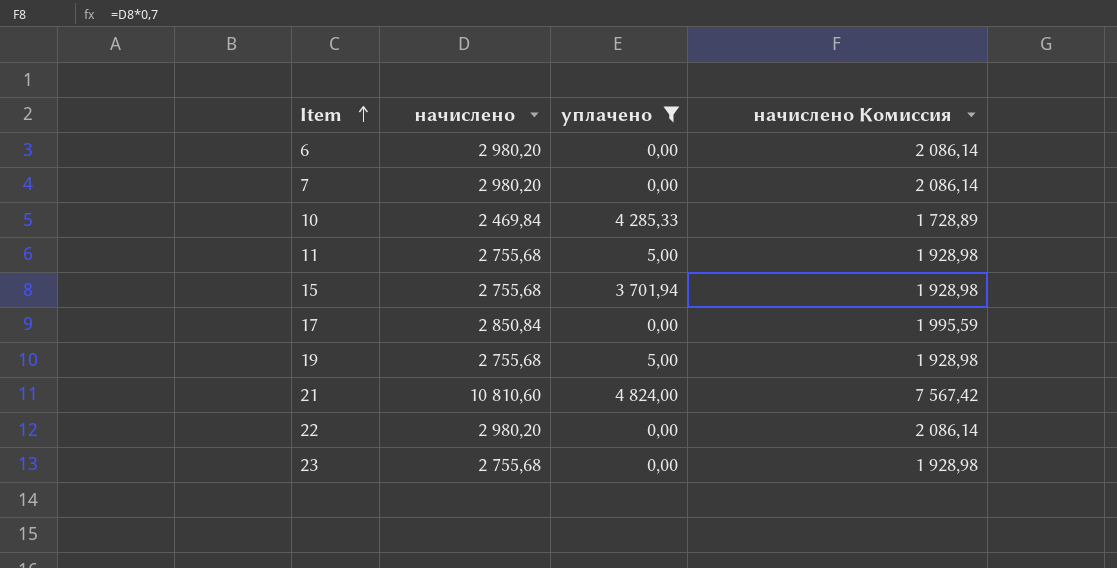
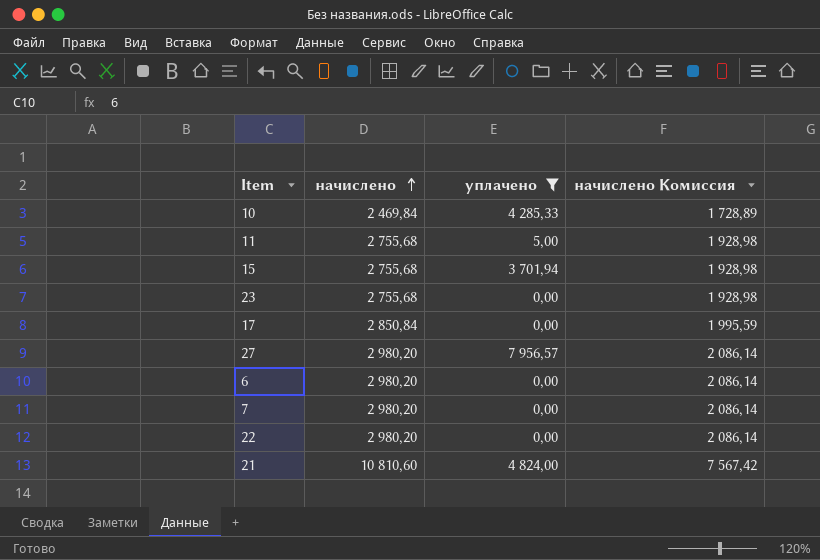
row order: Item ascending -> начислено ascending
row 19: 2 755,68 | 5,00 | 1 928,98 -> none
row 27: none -> 2 980,20 | 7 956,57 | 2 086,14

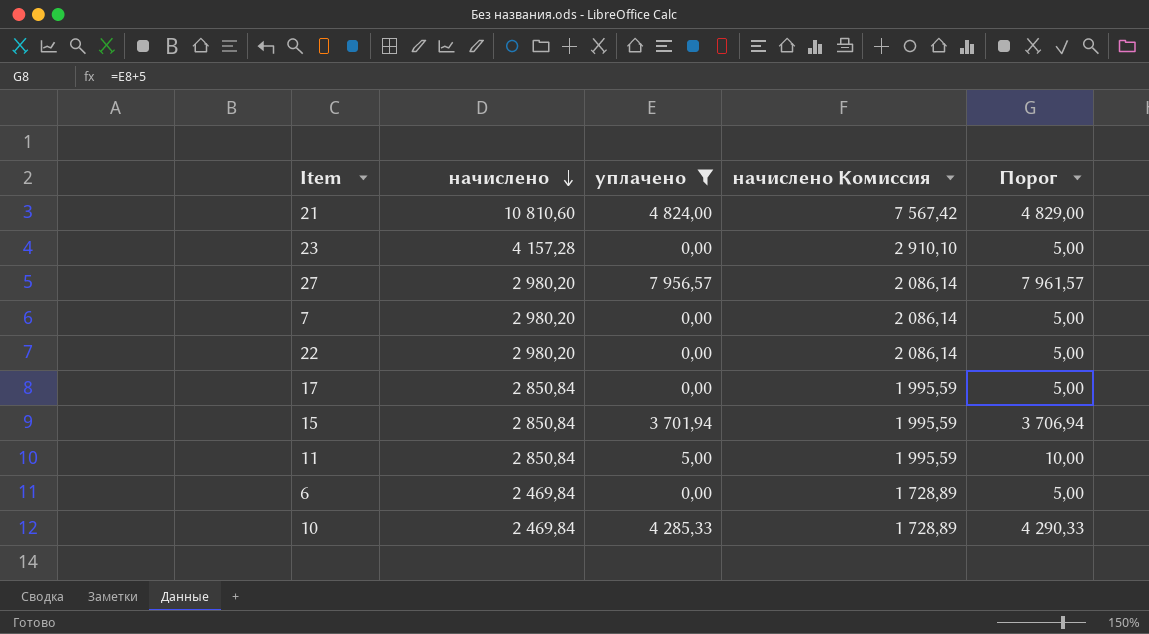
row order: начислено ascending -> начислено descending
column Порог | formula: none -> [уплачено] + 5
23 | начислено: 2 755,68 -> 4 157,28
23 | начислено Комиссия: 1 928,98 -> 2 910,10
15 | начислено: 2 755,68 -> 2 850,84
15 | начислено Комиссия: 1 928,98 -> 1 995,59
11 | начислено: 2 755,68 -> 2 850,84
11 | начислено Комиссия: 1 928,98 -> 1 995,59
6 | начислено: 2 980,20 -> 2 469,84
6 | начислено Комиссия: 2 086,14 -> 1 728,89

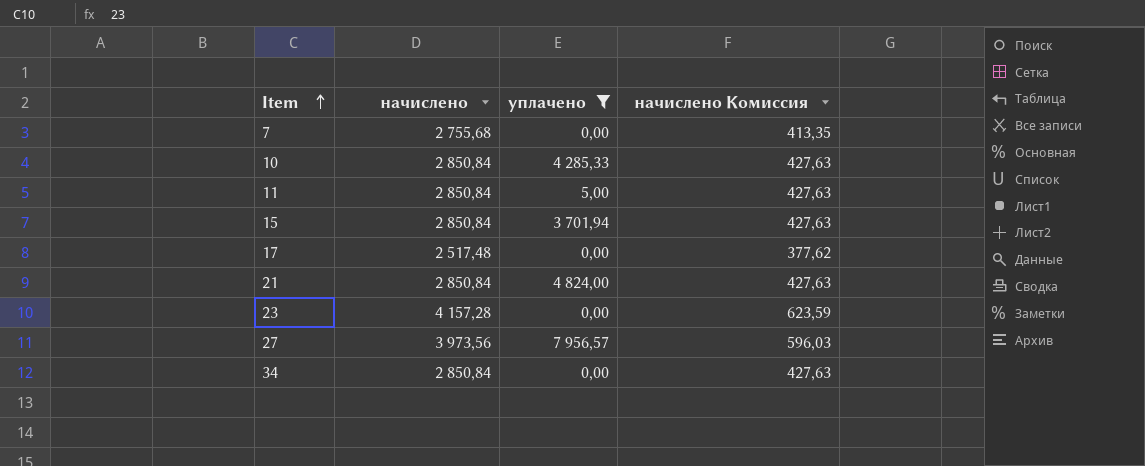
row order: начислено descending -> Item ascending
column Порог | formula: [уплачено] + 5 -> none
column начислено Комиссия | formula: [начислено] * 0,7 -> [начислено] * 0,15
row 22: 2 980,20 | 0,00 | 2 086,14 | 5,00 -> none
row 6: 2 469,84 | 0,00 | 1 728,89 | 5,00 -> none
7 | начислено: 2 980,20 -> 2 755,68
10 | начислено: 2 469,84 -> 2 850,84
17 | начислено: 2 850,84 -> 2 517,48
21 | начислено: 10 810,60 -> 2 850,84
27 | начислено: 2 980,20 -> 3 973,56
row 34: none -> 2 850,84 | 0,00 | 427,63

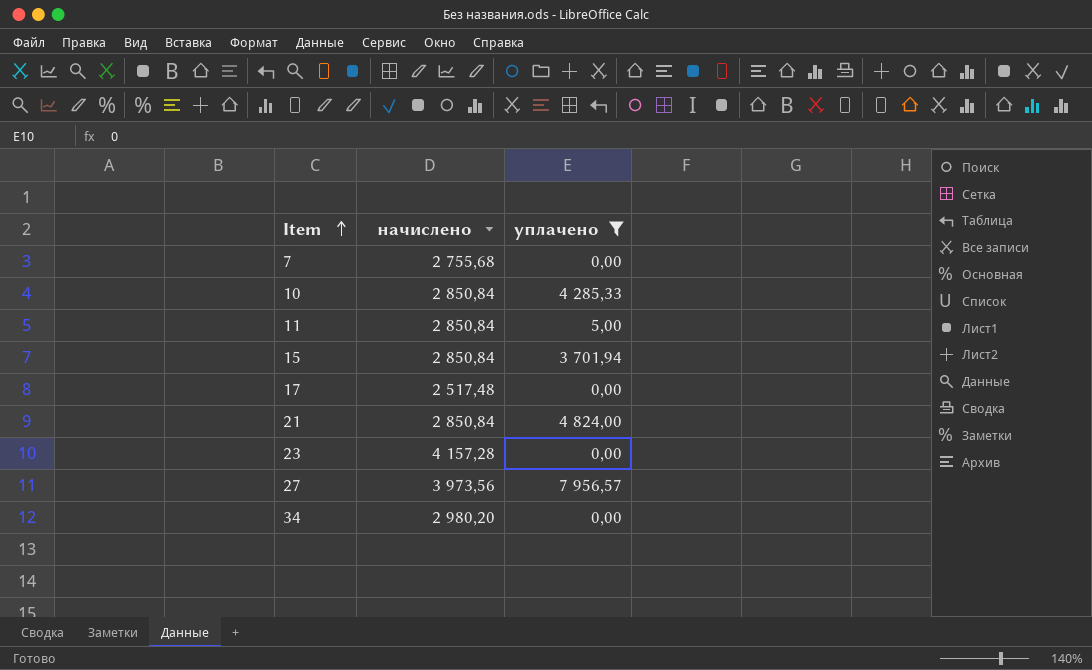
column начислено Комиссия | formula: [начислено] * 0,15 -> none
34 | начислено: 2 850,84 -> 2 980,20

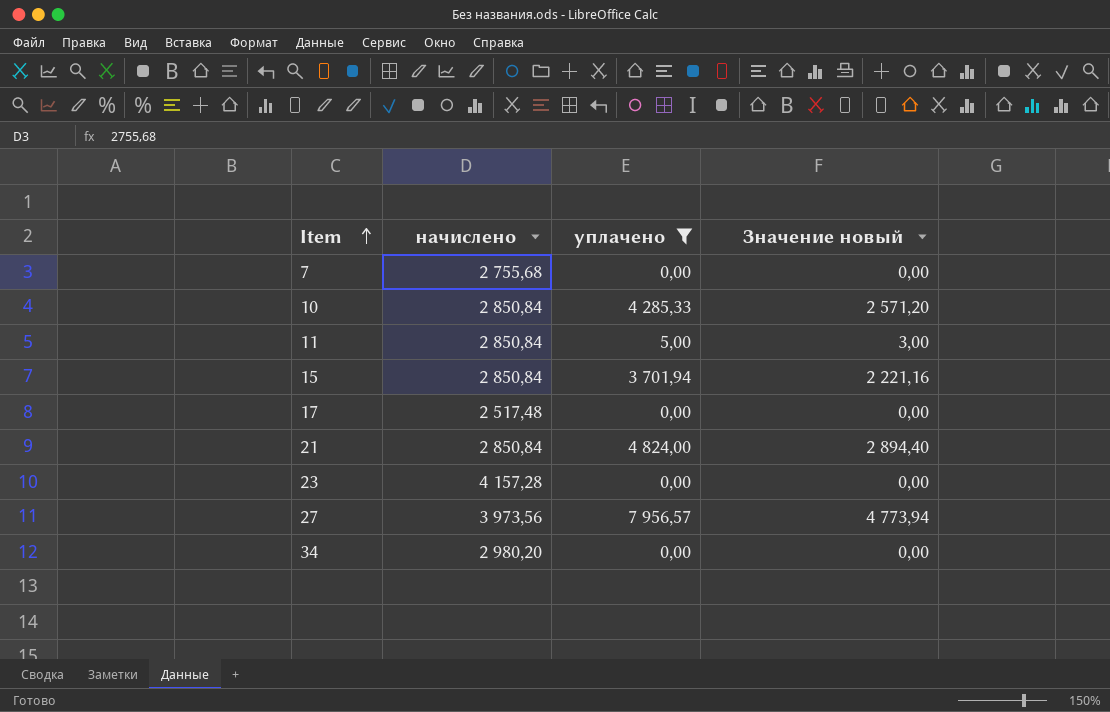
column Значение новый | formula: none -> [уплачено] * 0,6

